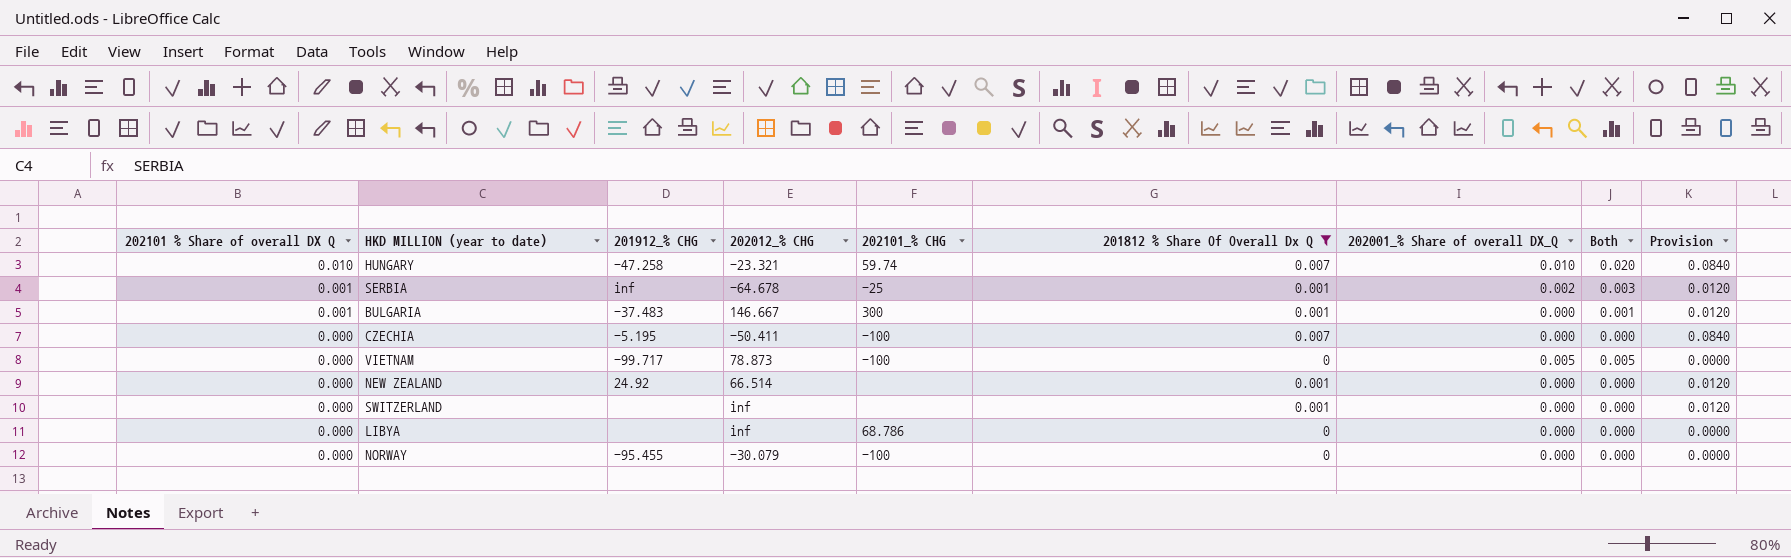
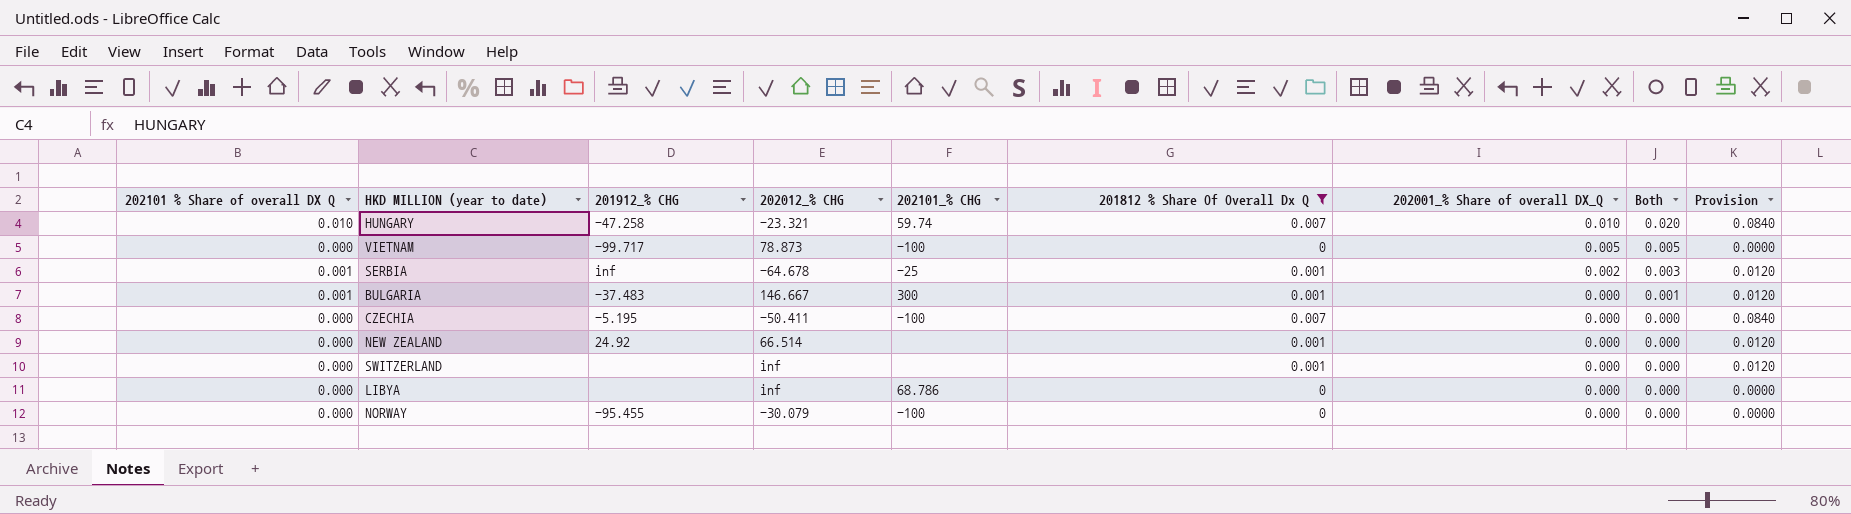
row order: 202101 % Share of overall DX Q descending -> 202001_% Share of overall DX_Q descending

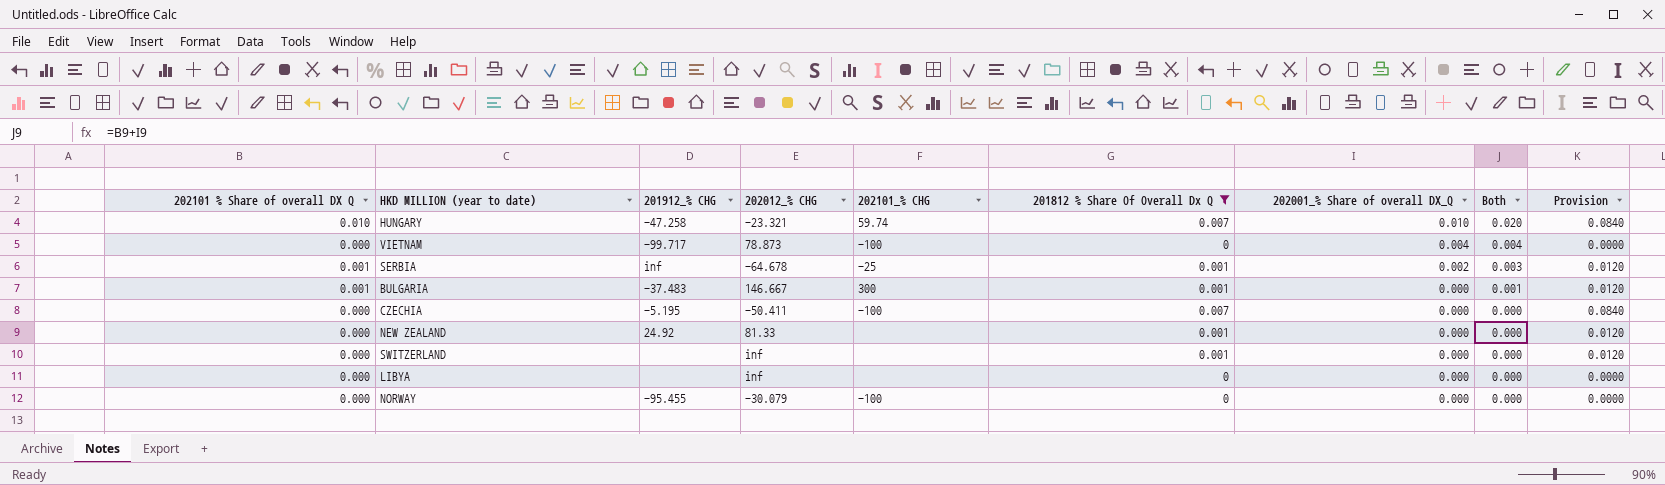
VIETNAM | 202001_% Share of overall DX_Q: 0.005 -> 0.004
VIETNAM | Both: 0.005 -> 0.004
NEW ZEALAND | 202012_% CHG: 66.514 -> 81.33
LIBYA | 202101_% CHG: 68.786 -> none

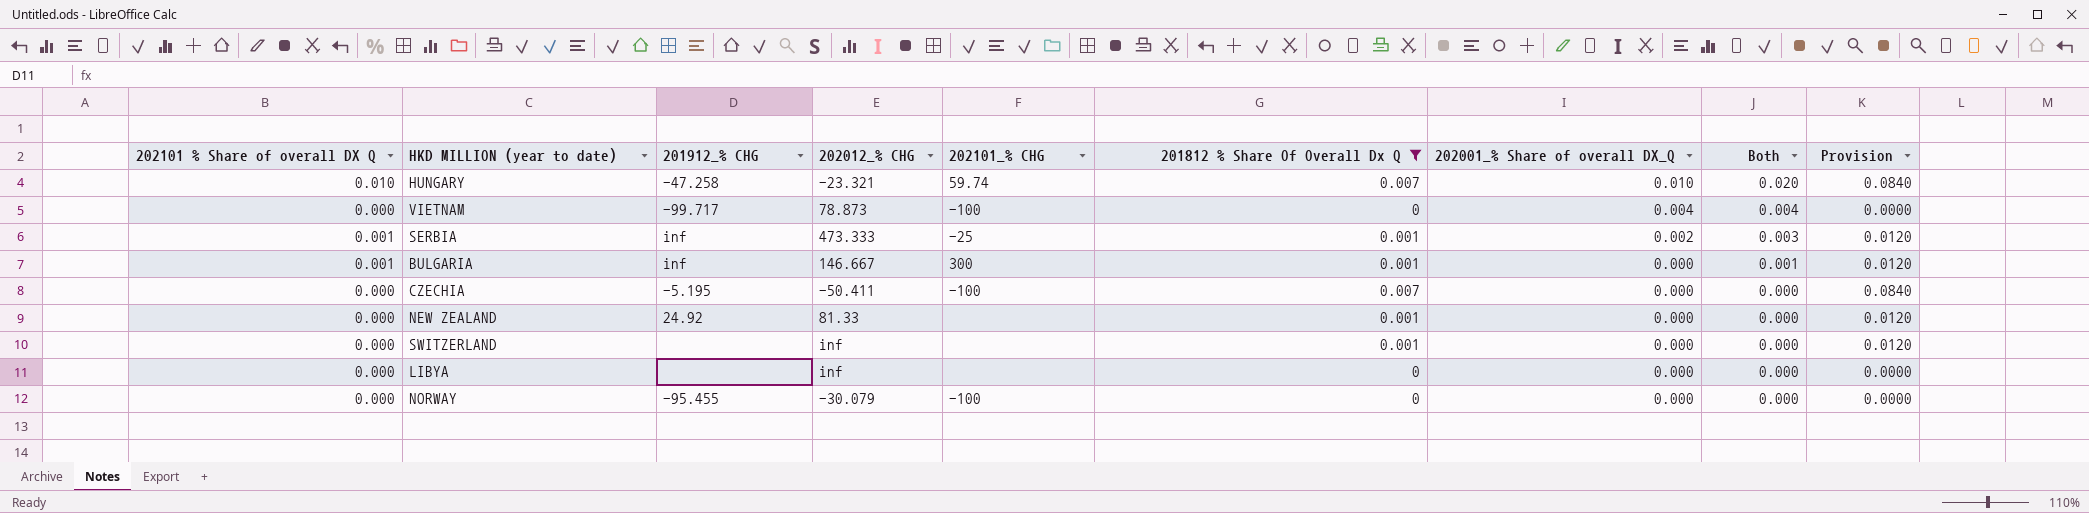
SERBIA | 202012_% CHG: -64.678 -> 473.333
BULGARIA | 201912_% CHG: -37.483 -> inf

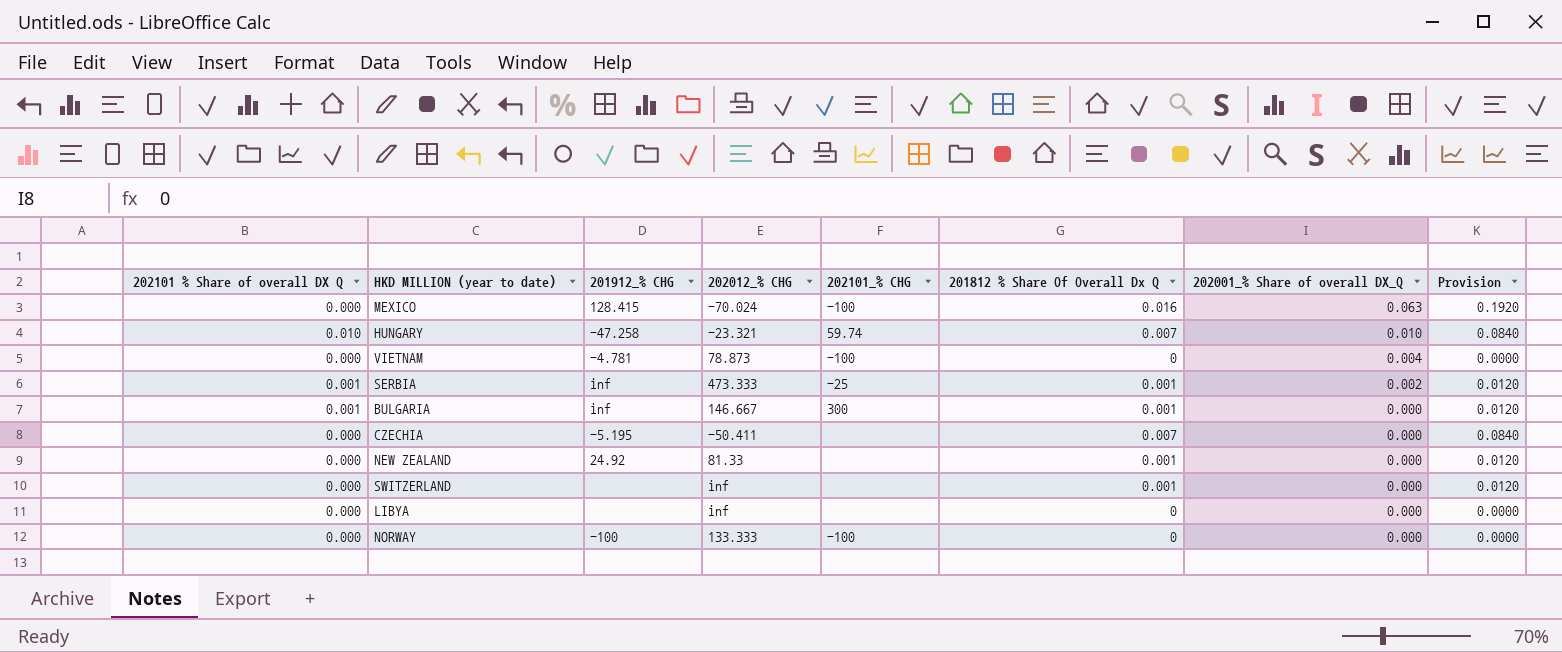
filter: 201812 % Share Of Overall Dx Q != 0.016 -> none
column Both | formula: [202101 % Share of overall DX Q] + [202001_% Share of overall DX_Q] -> none
VIETNAM | 201912_% CHG: -99.717 -> -4.781
CZECHIA | 202101_% CHG: -100 -> none
NORWAY | 201912_% CHG: -95.455 -> -100
NORWAY | 202012_% CHG: -30.079 -> 133.333

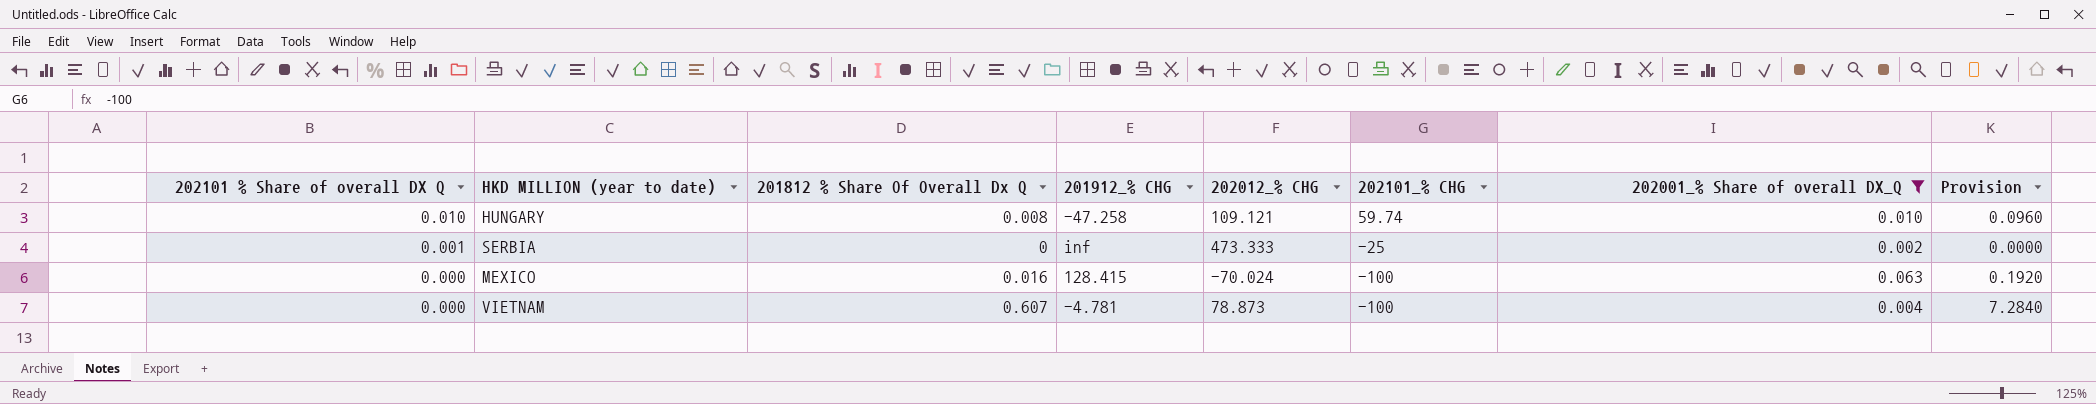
filter: none -> 202001_% Share of overall DX_Q != 0.000
row order: 202001_% Share of overall DX_Q descending -> 202101 % Share of overall DX Q descending
column 201812 % Share Of Overall Dx Q | position: 6 -> 3
HUNGARY | 201812 % Share Of Overall Dx Q: 0.007 -> 0.008
HUNGARY | 202012_% CHG: -23.321 -> 109.121
HUNGARY | Provision: 0.0840 -> 0.0960
SERBIA | 201812 % Share Of Overall Dx Q: 0.001 -> 0
SERBIA | Provision: 0.0120 -> 0.0000
VIETNAM | 201812 % Share Of Overall Dx Q: 0 -> 0.607
VIETNAM | Provision: 0.0000 -> 7.2840

